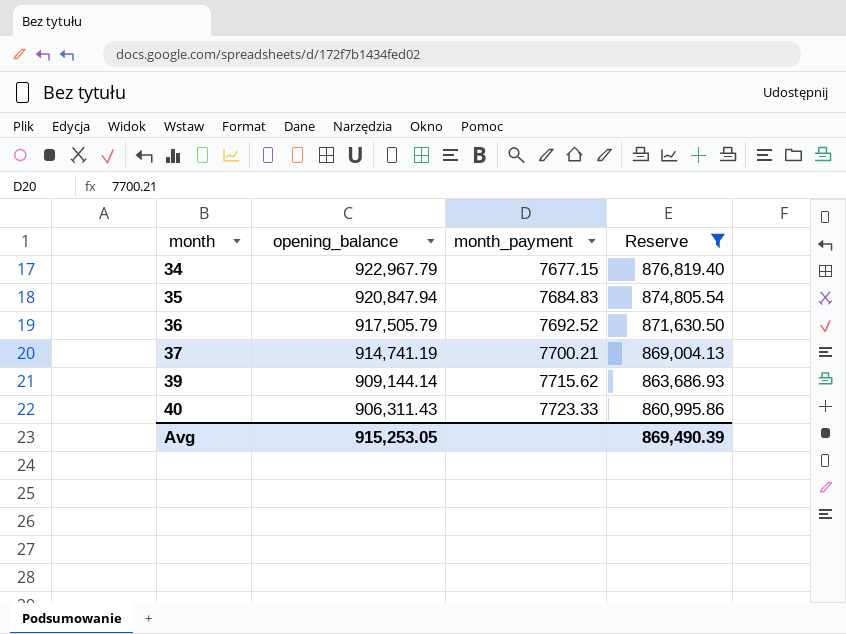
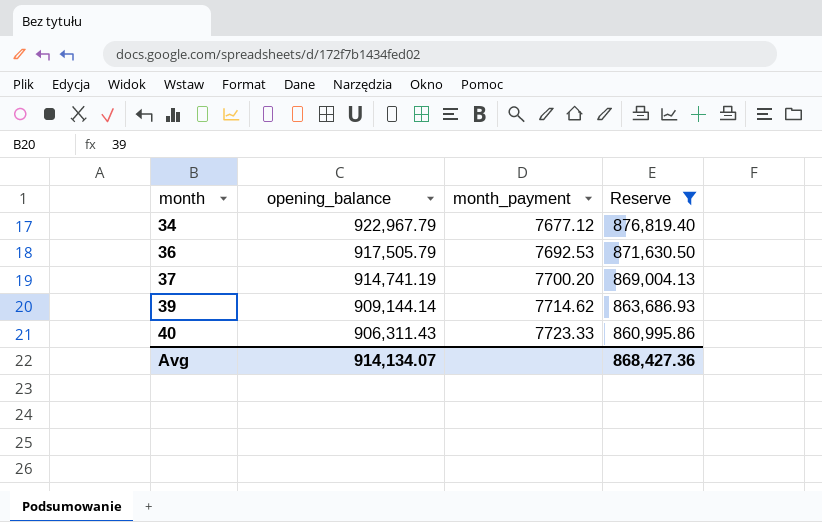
row 35: 920,847.94 | 7684.83 | 874,805.54 -> none
34 | month_payment: 7677.15 -> 7677.12
36 | month_payment: 7692.52 -> 7692.53
37 | month_payment: 7700.21 -> 7700.20
39 | month_payment: 7715.62 -> 7714.62
Avg | opening_balance: 915,253.05 -> 914,134.07
Avg | Reserve: 869,490.39 -> 868,427.36

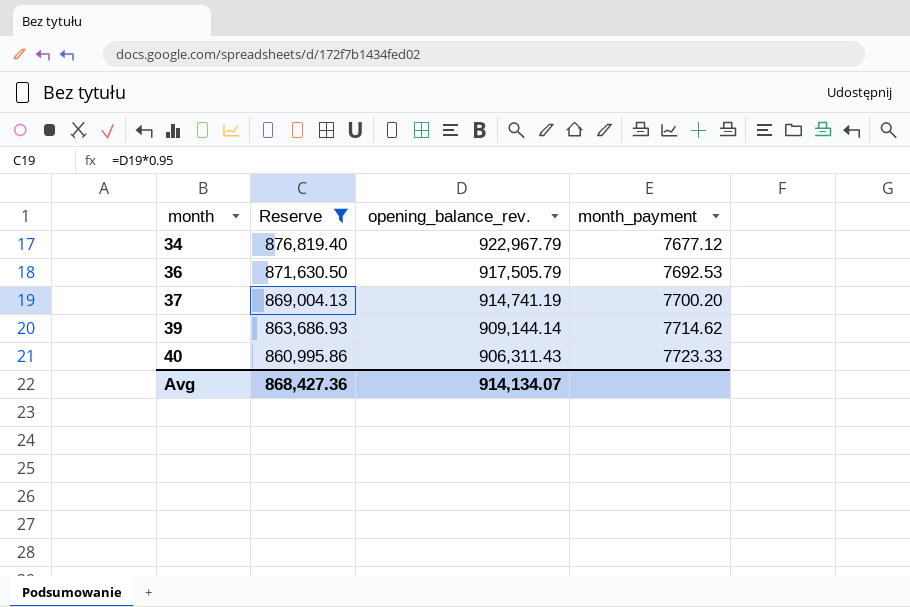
column Reserve | position: 4 -> 2
column name: opening_balance -> opening_balance_rev.

